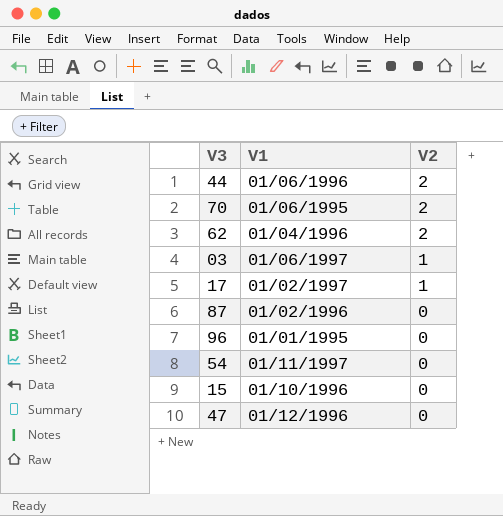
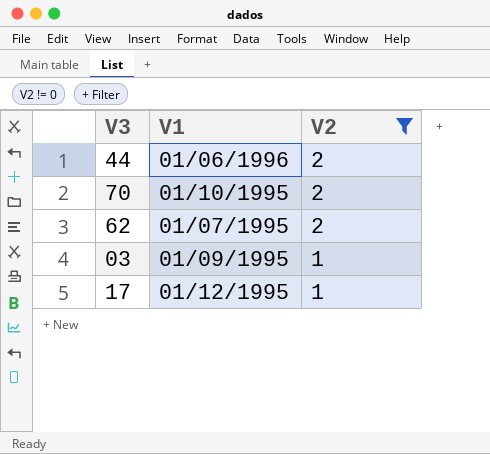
filter: none -> V2 != 0
70 | V1: 01/06/1995 -> 01/10/1995
62 | V1: 01/04/1996 -> 01/07/1995
03 | V1: 01/06/1997 -> 01/09/1995
17 | V1: 01/02/1997 -> 01/12/1995

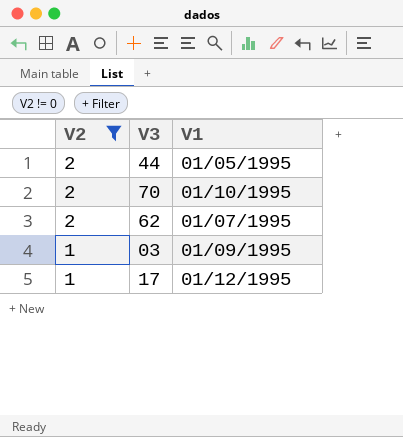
column V2 | position: 3 -> 1
44 | V1: 01/06/1996 -> 01/05/1995

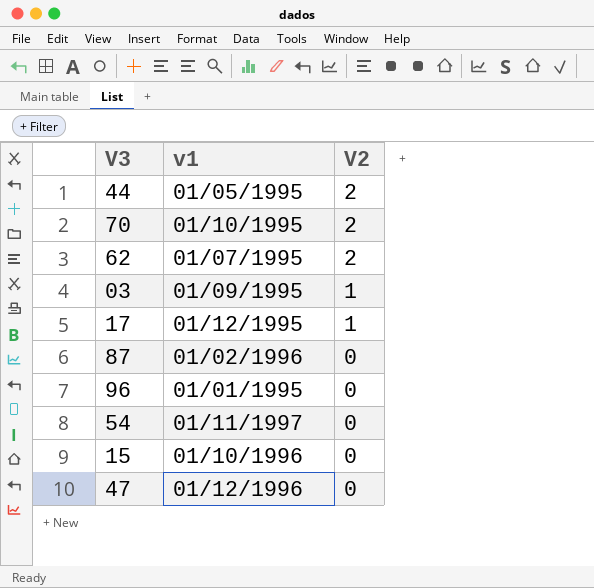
filter: V2 != 0 -> none
column name: V1 -> v1
column V2 | position: 1 -> 3

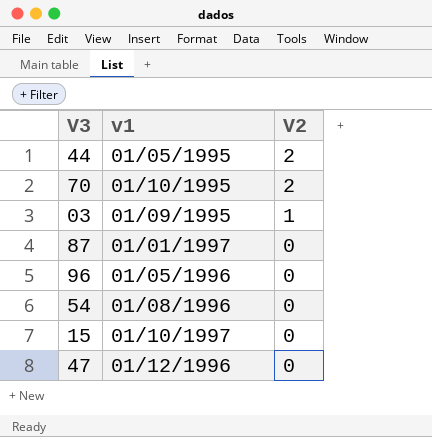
row 62: 01/07/1995 | 2 -> none
row 17: 01/12/1995 | 1 -> none
87 | v1: 01/02/1996 -> 01/01/1997
96 | v1: 01/01/1995 -> 01/05/1996
54 | v1: 01/11/1997 -> 01/08/1996
15 | v1: 01/10/1996 -> 01/10/1997

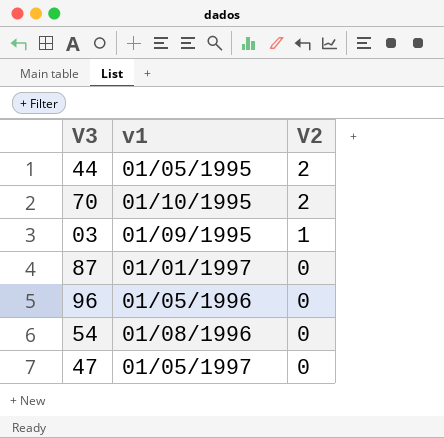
row 15: 01/10/1997 | 0 -> none
47 | v1: 01/12/1996 -> 01/05/1997

